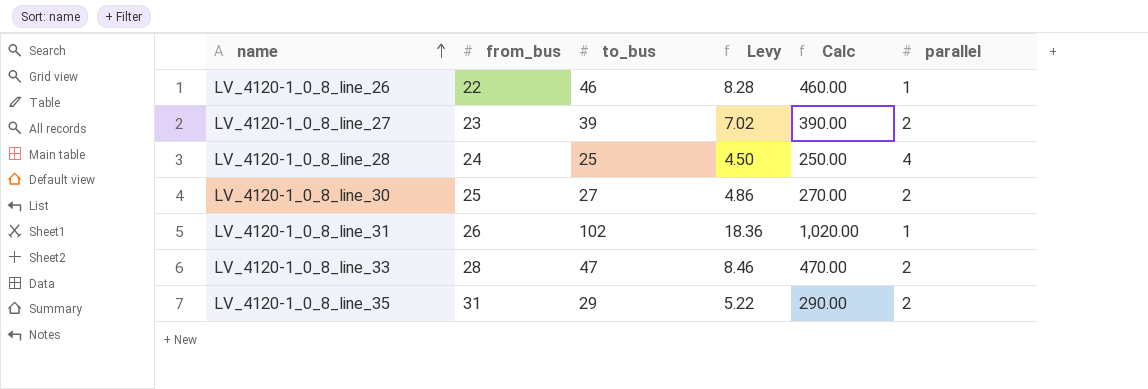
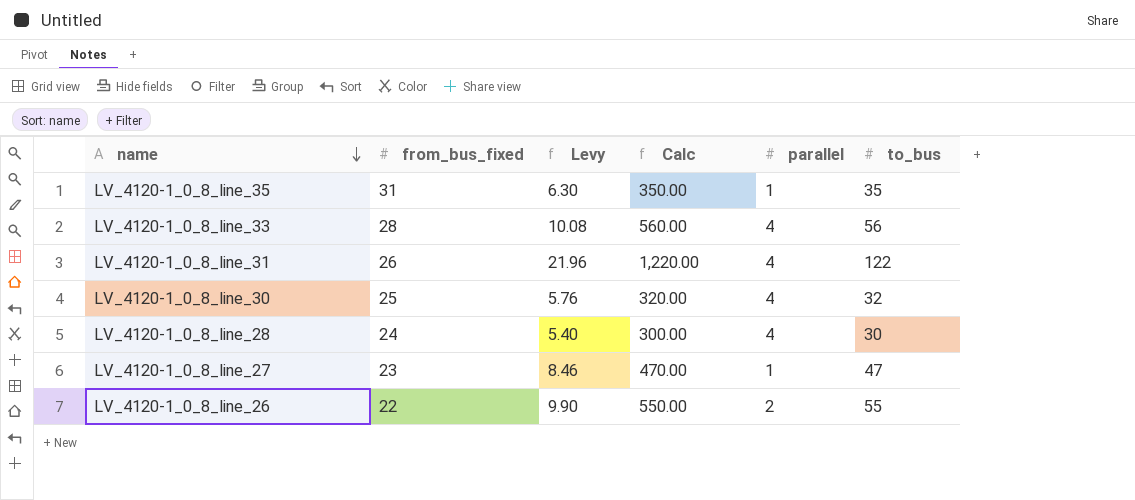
row order: name ascending -> name descending
column name: from_bus -> from_bus_fixed
column to_bus | position: 3 -> 6
LV_4120-1_0_8_line_35 | Levy: 5.22 -> 6.30
LV_4120-1_0_8_line_35 | Calc: 290.00 -> 350.00
LV_4120-1_0_8_line_35 | parallel: 2 -> 1
LV_4120-1_0_8_line_35 | to_bus: 29 -> 35
LV_4120-1_0_8_line_33 | Levy: 8.46 -> 10.08
LV_4120-1_0_8_line_33 | Calc: 470.00 -> 560.00
LV_4120-1_0_8_line_33 | parallel: 2 -> 4
LV_4120-1_0_8_line_33 | to_bus: 47 -> 56
LV_4120-1_0_8_line_31 | Levy: 18.36 -> 21.96
LV_4120-1_0_8_line_31 | Calc: 1,020.00 -> 1,220.00
LV_4120-1_0_8_line_31 | parallel: 1 -> 4
LV_4120-1_0_8_line_31 | to_bus: 102 -> 122
LV_4120-1_0_8_line_30 | Levy: 4.86 -> 5.76
LV_4120-1_0_8_line_30 | Calc: 270.00 -> 320.00
LV_4120-1_0_8_line_30 | parallel: 2 -> 4
LV_4120-1_0_8_line_30 | to_bus: 27 -> 32
LV_4120-1_0_8_line_28 | Levy: 4.50 -> 5.40
LV_4120-1_0_8_line_28 | Calc: 250.00 -> 300.00
LV_4120-1_0_8_line_28 | to_bus: 25 -> 30
LV_4120-1_0_8_line_27 | Levy: 7.02 -> 8.46
LV_4120-1_0_8_line_27 | Calc: 390.00 -> 470.00
LV_4120-1_0_8_line_27 | parallel: 2 -> 1
LV_4120-1_0_8_line_27 | to_bus: 39 -> 47
LV_4120-1_0_8_line_26 | Levy: 8.28 -> 9.90
LV_4120-1_0_8_line_26 | Calc: 460.00 -> 550.00
LV_4120-1_0_8_line_26 | parallel: 1 -> 2
LV_4120-1_0_8_line_26 | to_bus: 46 -> 55

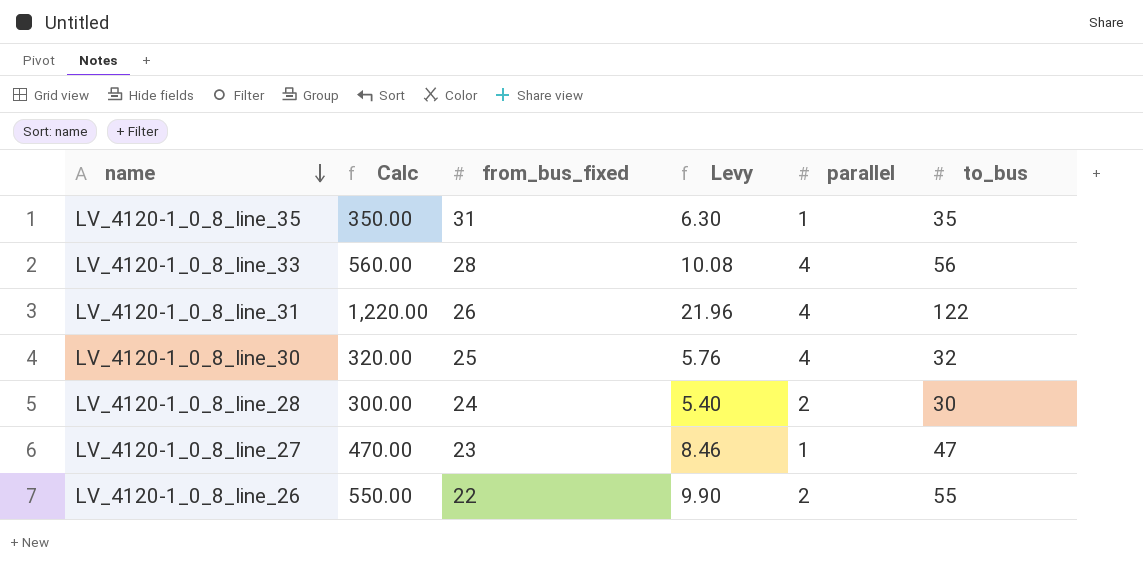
column Calc | position: 4 -> 2
LV_4120-1_0_8_line_28 | parallel: 4 -> 2

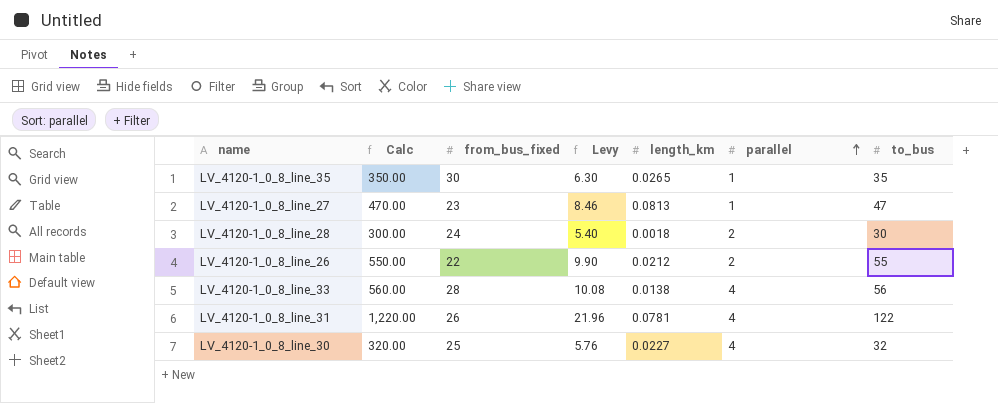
row order: name descending -> parallel ascending
column length_km | position: none -> 5
LV_4120-1_0_8_line_35 | from_bus_fixed: 31 -> 30

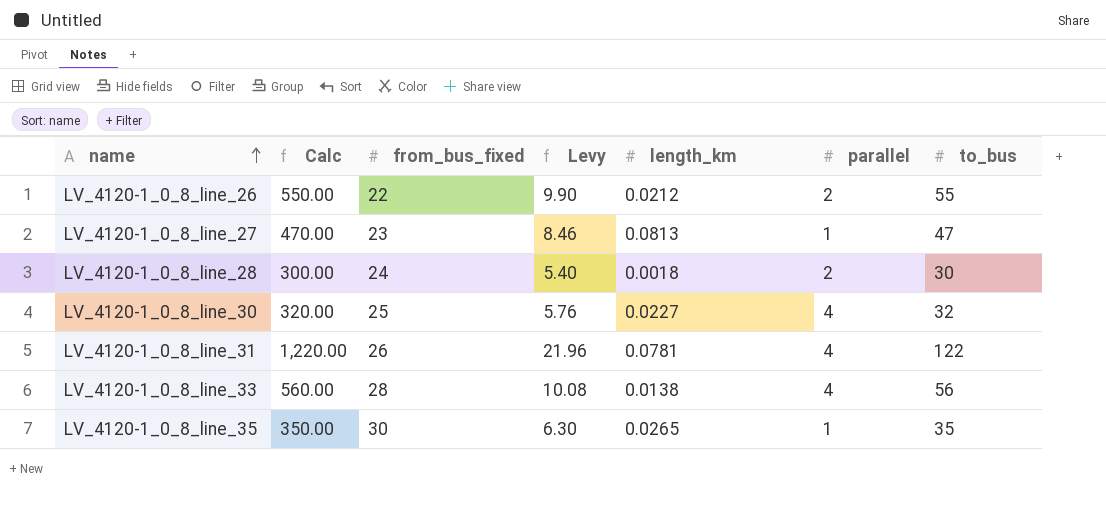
row order: parallel ascending -> name ascending

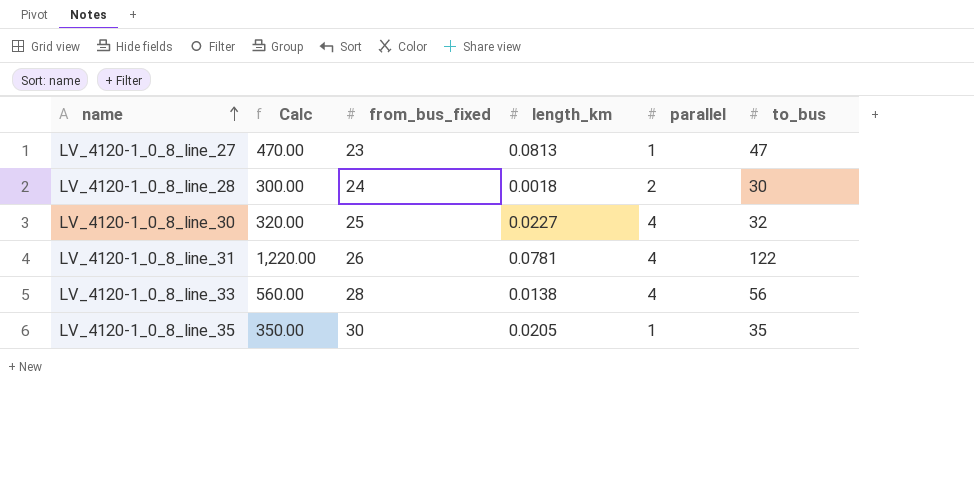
column Levy | formula: [to_bus] * 0.18 -> none
row LV_4120-1_0_8_line_26: 550.00 | 22 | 9.90 | 0.0212 | 2 | 55 -> none
LV_4120-1_0_8_line_35 | length_km: 0.0265 -> 0.0205

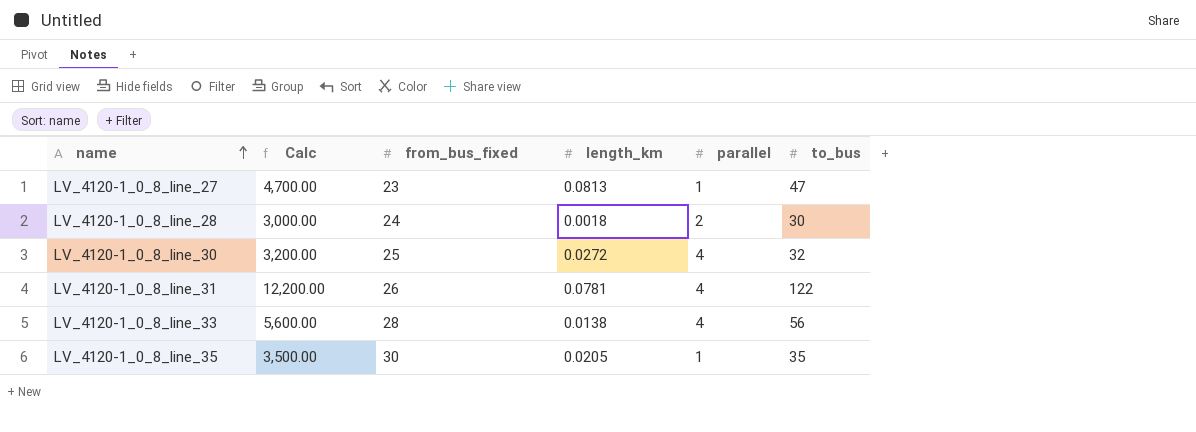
column Calc | formula: [to_bus] * 10 -> [to_bus] * 100
LV_4120-1_0_8_line_30 | length_km: 0.0227 -> 0.0272

